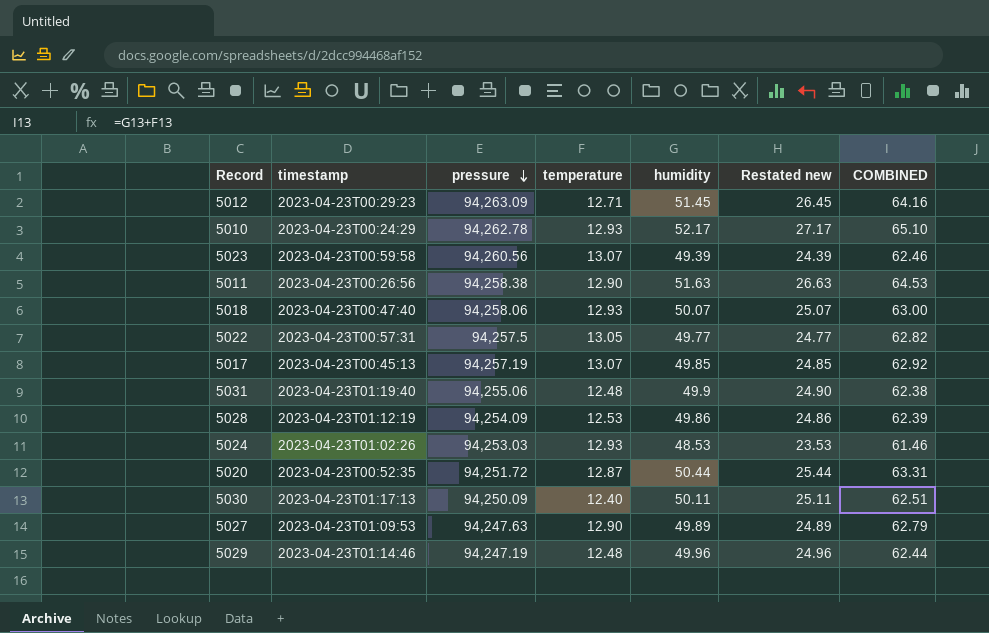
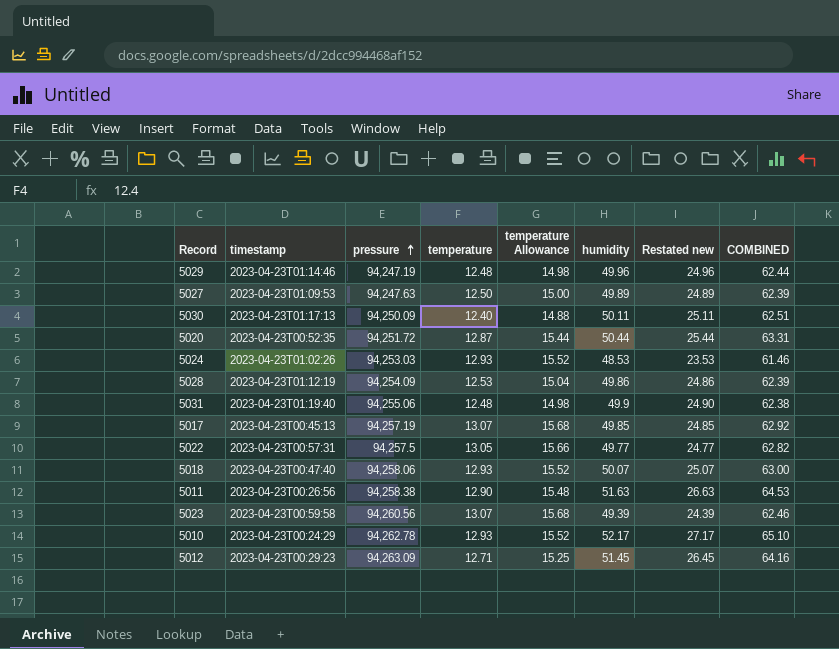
row order: pressure descending -> pressure ascending
column temperature Allowance | formula: none -> [temperature] * 1.2
5027 | temperature: 12.90 -> 12.50
5027 | COMBINED: 62.79 -> 62.39

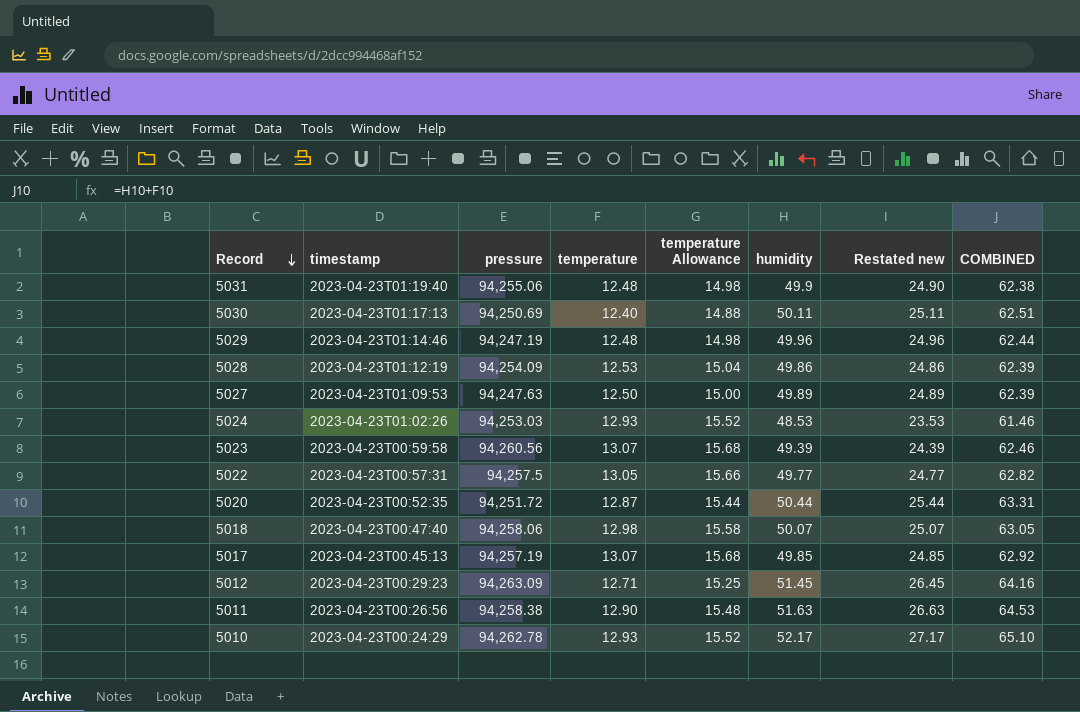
row order: pressure ascending -> Record descending
5030 | pressure: 94,250.09 -> 94,250.69
5018 | temperature: 12.93 -> 12.98
5018 | temperature Allowance: 15.52 -> 15.58
5018 | COMBINED: 63.00 -> 63.05

